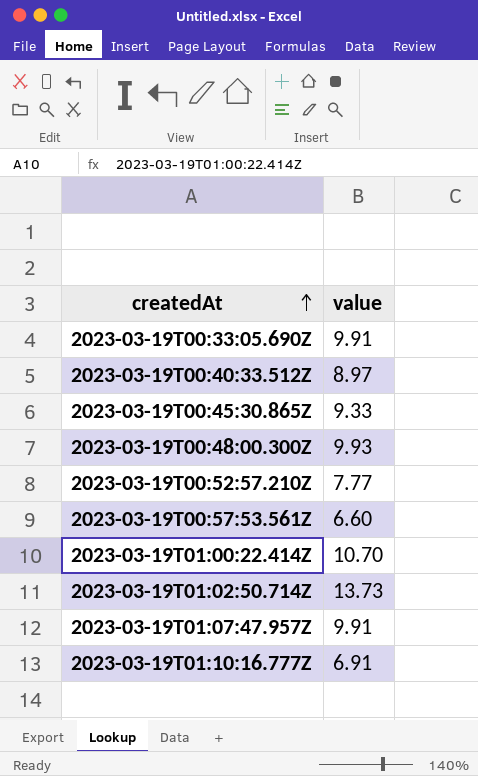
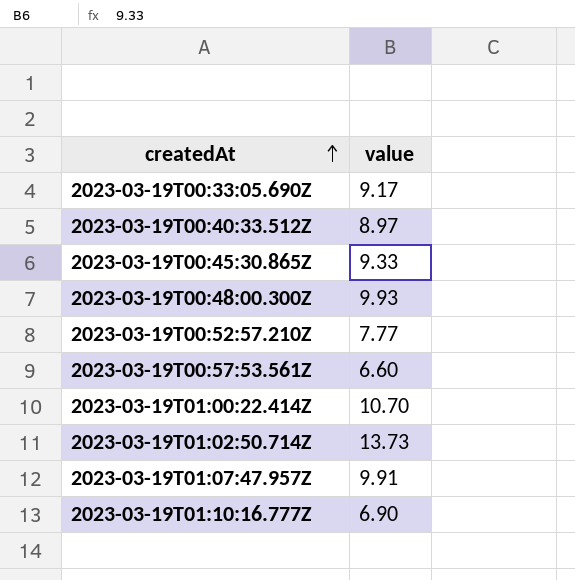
2023-03-19T00:33:05.690Z | value: 9.91 -> 9.17
2023-03-19T01:10:16.777Z | value: 6.91 -> 6.90

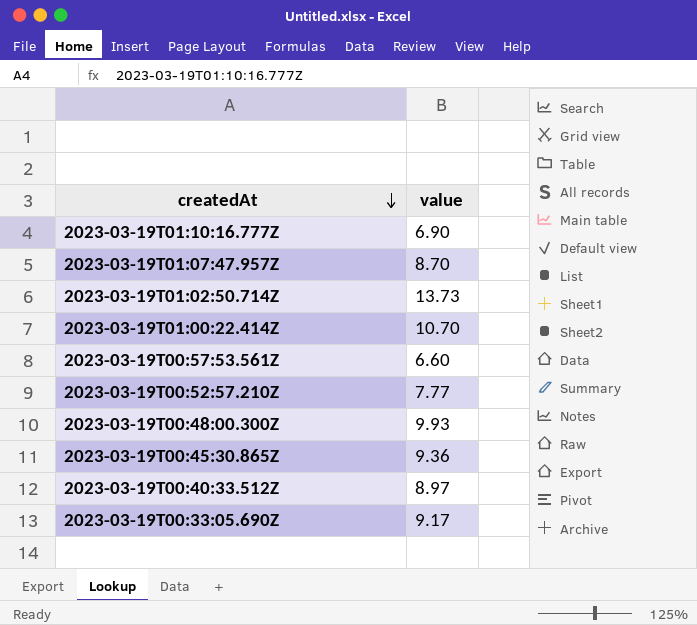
row order: createdAt ascending -> createdAt descending
2023-03-19T01:07:47.957Z | value: 9.91 -> 8.70
2023-03-19T00:45:30.865Z | value: 9.33 -> 9.36

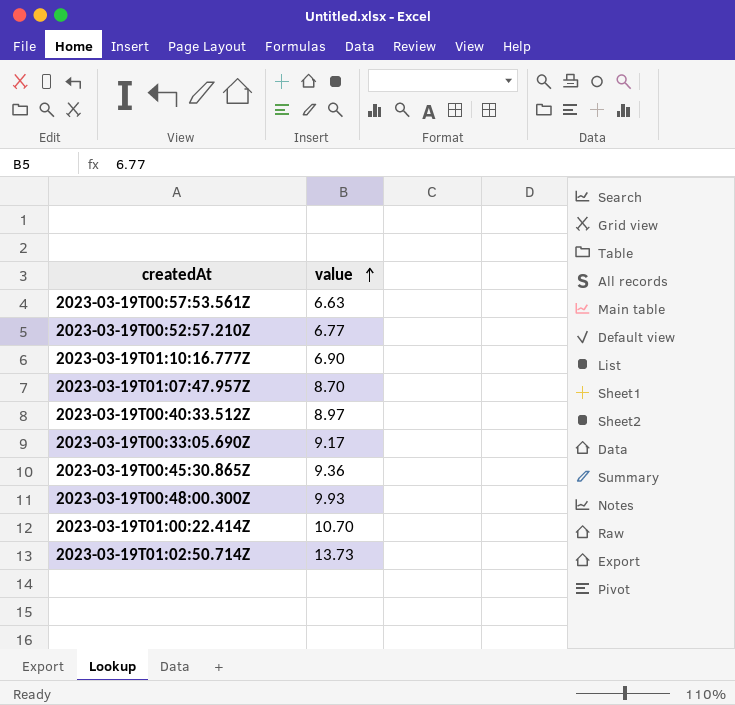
row order: createdAt descending -> value ascending
2023-03-19T00:57:53.561Z | value: 6.60 -> 6.63
2023-03-19T00:52:57.210Z | value: 7.77 -> 6.77

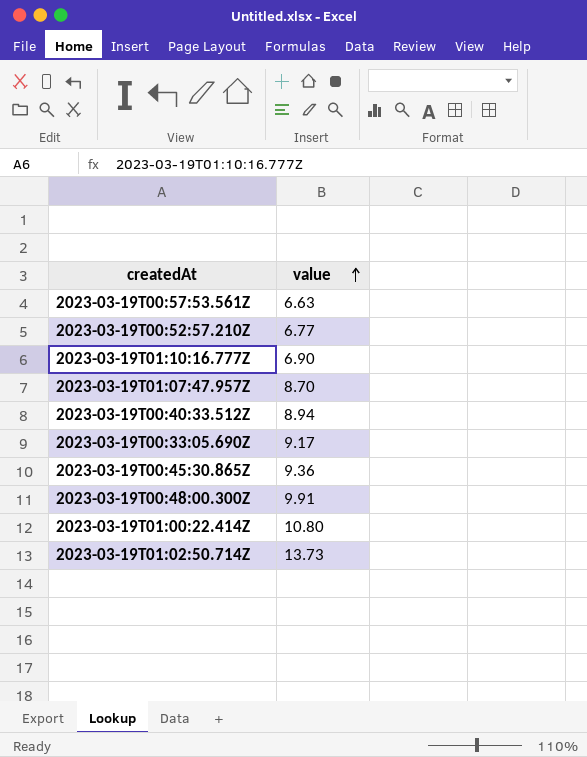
2023-03-19T00:40:33.512Z | value: 8.97 -> 8.94
2023-03-19T00:48:00.300Z | value: 9.93 -> 9.91
2023-03-19T01:00:22.414Z | value: 10.70 -> 10.80

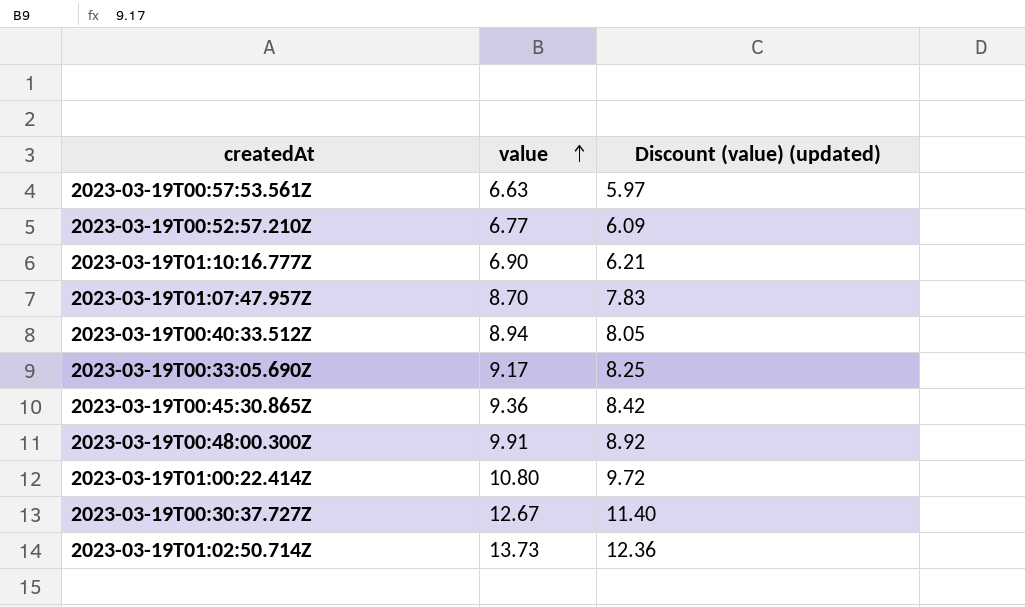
column Discount (value) (updated) | formula: none -> [value] * 0.9
row 2023-03-19T00:30:37.727Z: none -> 12.67 | 11.40

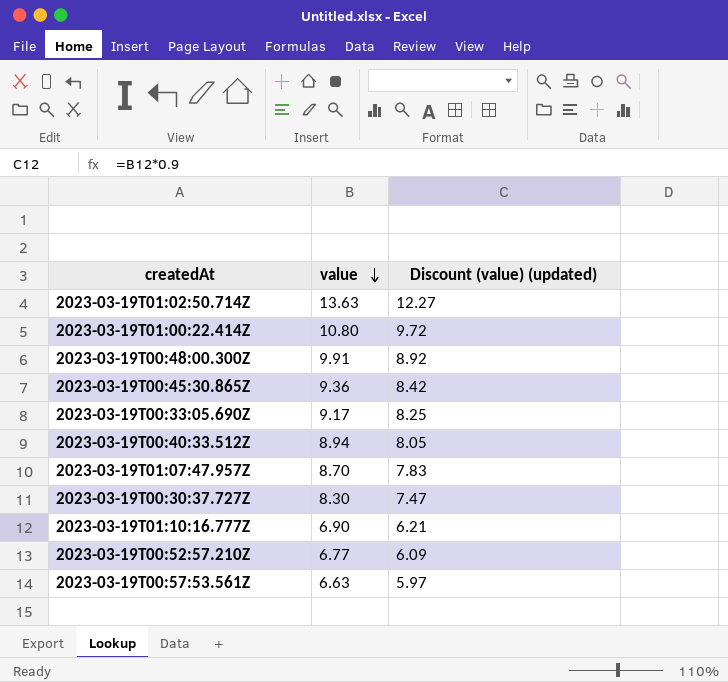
row order: value ascending -> value descending
2023-03-19T01:02:50.714Z | value: 13.73 -> 13.63
2023-03-19T01:02:50.714Z | Discount (value) (updated): 12.36 -> 12.27
2023-03-19T00:30:37.727Z | value: 12.67 -> 8.30
2023-03-19T00:30:37.727Z | Discount (value) (updated): 11.40 -> 7.47

